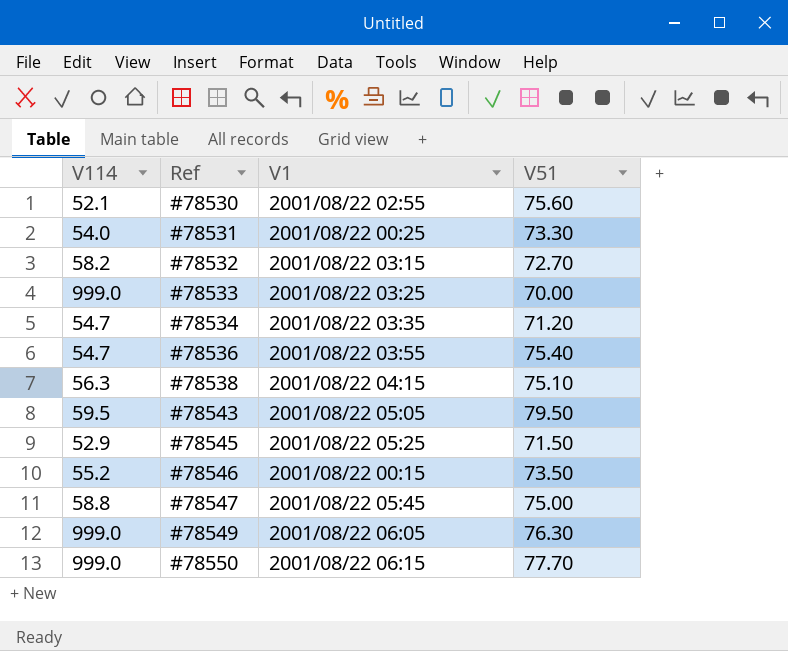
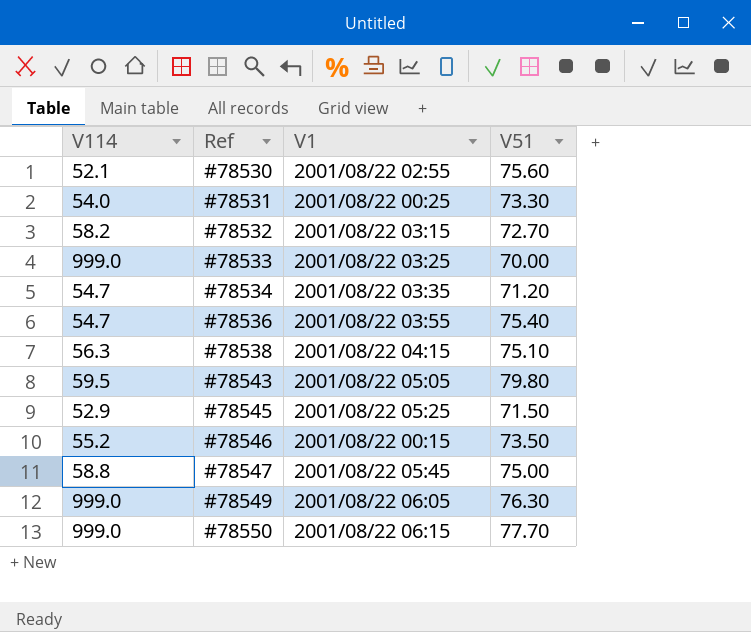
#78543 | V51: 79.50 -> 79.80

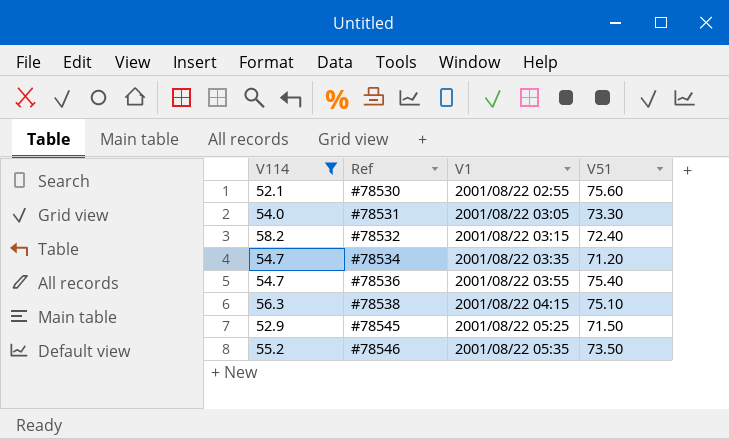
filter: none -> V114 <= 58.2
#78531 | V1: 2001/08/22 00:25 -> 2001/08/22 03:05
#78532 | V51: 72.70 -> 72.40
#78546 | V1: 2001/08/22 00:15 -> 2001/08/22 05:35

